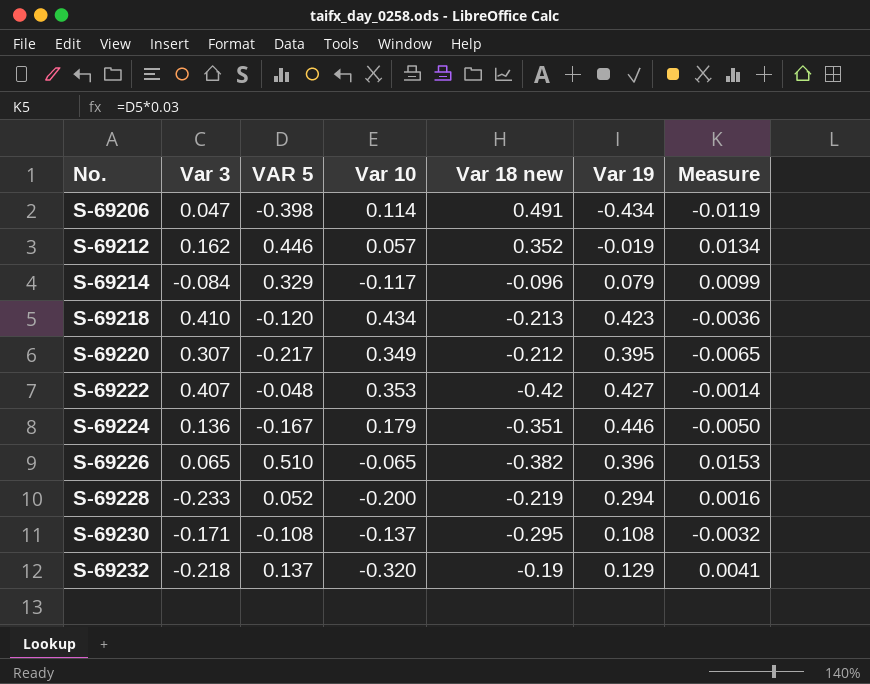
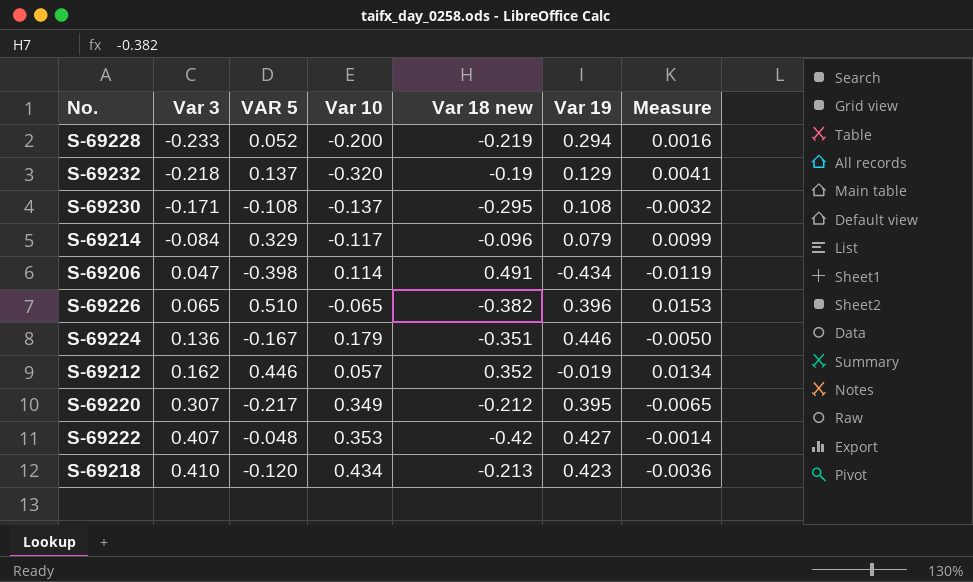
row order: No. ascending -> Var 3 ascending

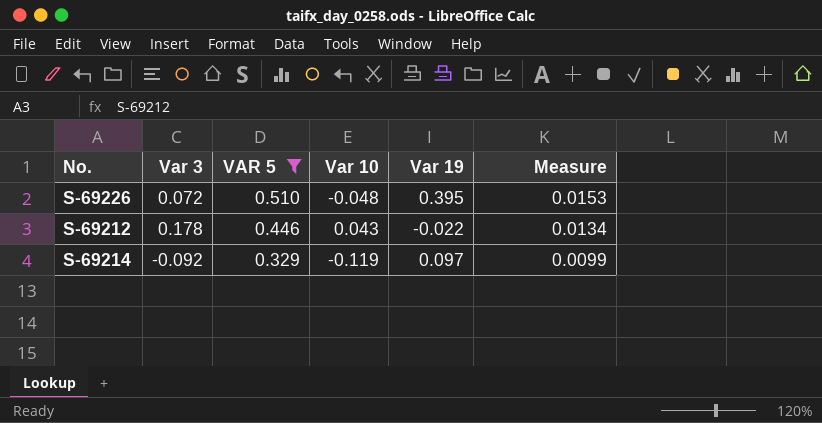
filter: none -> VAR 5 >= 0.329
row order: Var 3 ascending -> VAR 5 descending
column Var 18 new | position: 5 -> none
S-69226 | Var 3: 0.065 -> 0.072
S-69226 | Var 10: -0.065 -> -0.048
S-69226 | Var 19: 0.396 -> 0.395
S-69212 | Var 3: 0.162 -> 0.178
S-69212 | Var 10: 0.057 -> 0.043
S-69212 | Var 19: -0.019 -> -0.022
S-69214 | Var 3: -0.084 -> -0.092
S-69214 | Var 10: -0.117 -> -0.119
S-69214 | Var 19: 0.079 -> 0.097

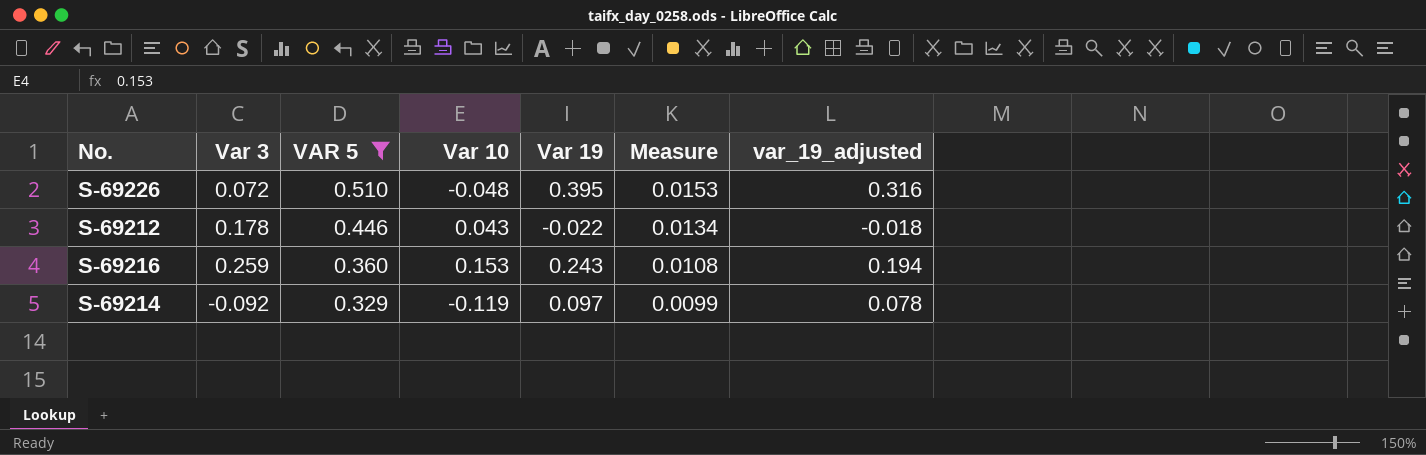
column var_19_adjusted | formula: none -> [Var 19] * 0.8
row S-69216: none -> 0.259 | 0.360 | 0.153 | 0.243 | 0.0108 | 0.194

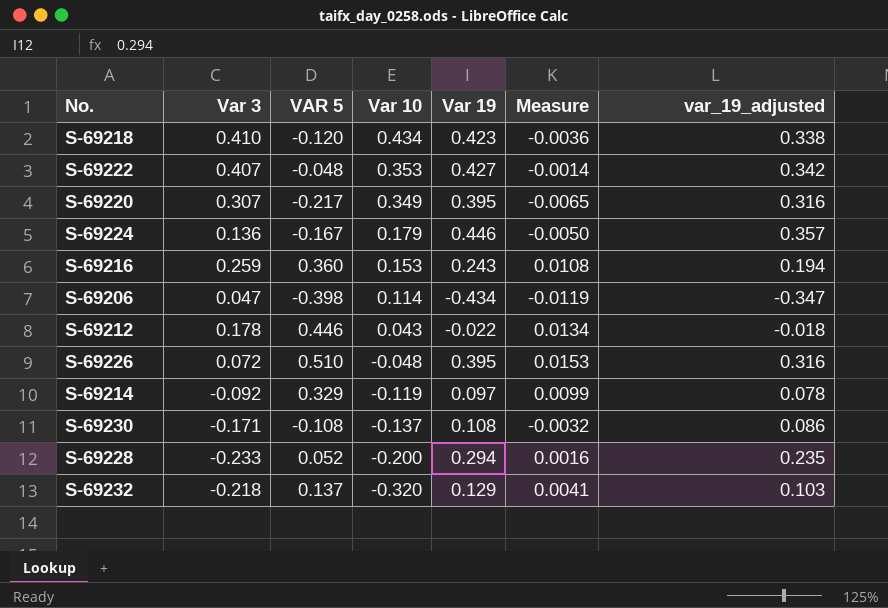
filter: VAR 5 >= 0.329 -> none
row order: VAR 5 descending -> Var 10 descending

